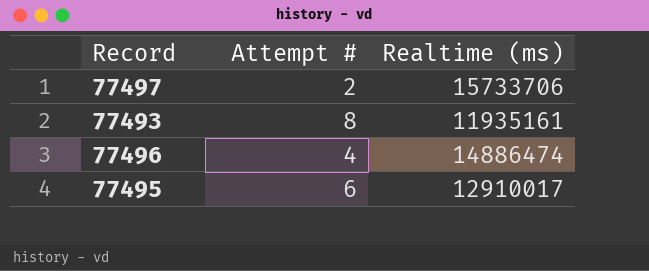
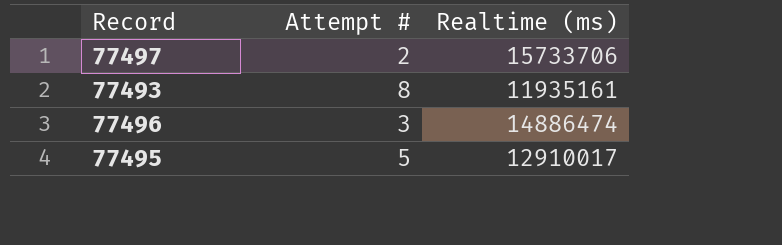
77496 | Attempt #: 4 -> 3
77495 | Attempt #: 6 -> 5

